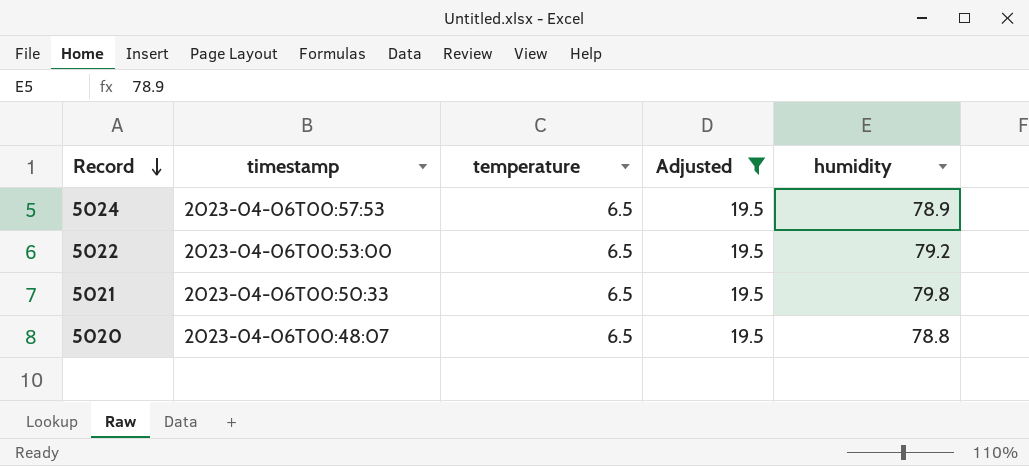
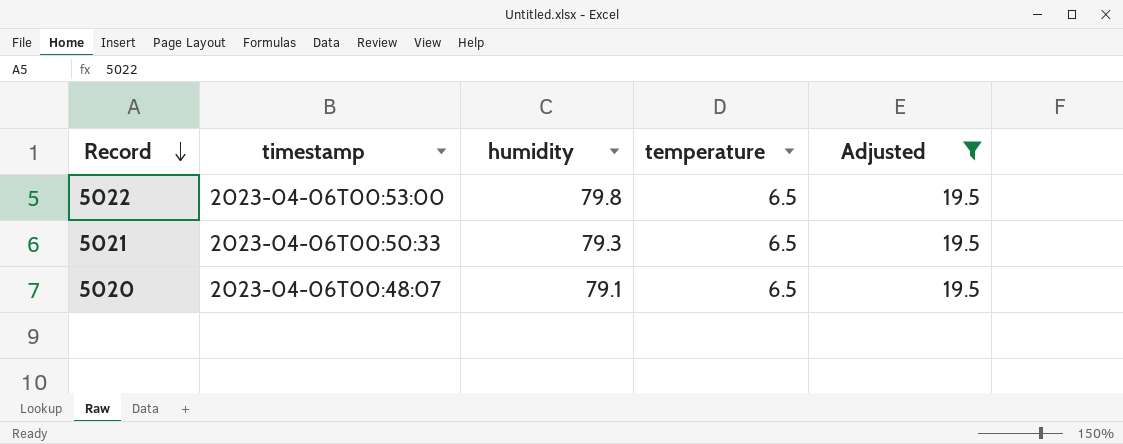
column humidity | position: 5 -> 3
row 5024: 2023-04-06T00:57:53 | 6.5 | 19.5 | 78.9 -> none
5022 | humidity: 79.2 -> 79.8
5021 | humidity: 79.8 -> 79.3
5020 | humidity: 78.8 -> 79.1

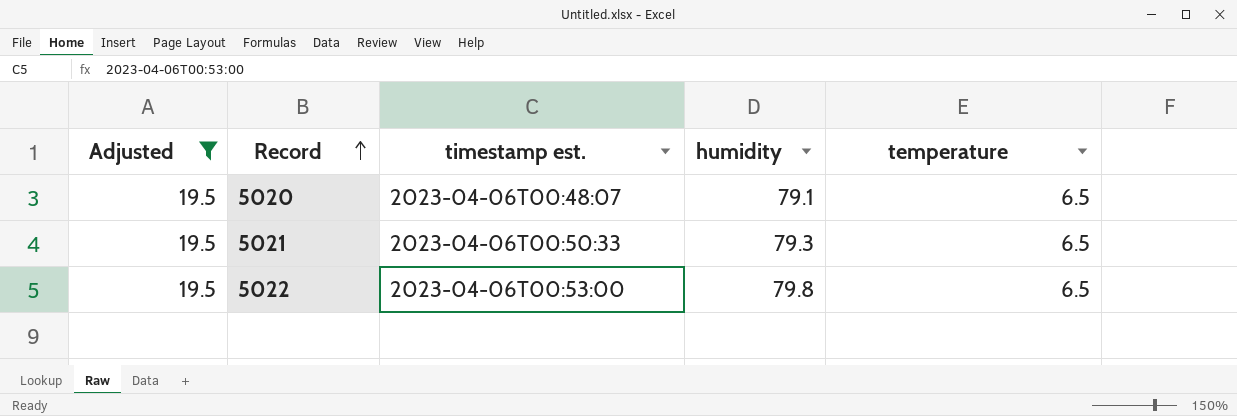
row order: Record descending -> Record ascending
column Adjusted | position: 5 -> 1
column name: timestamp -> timestamp est.

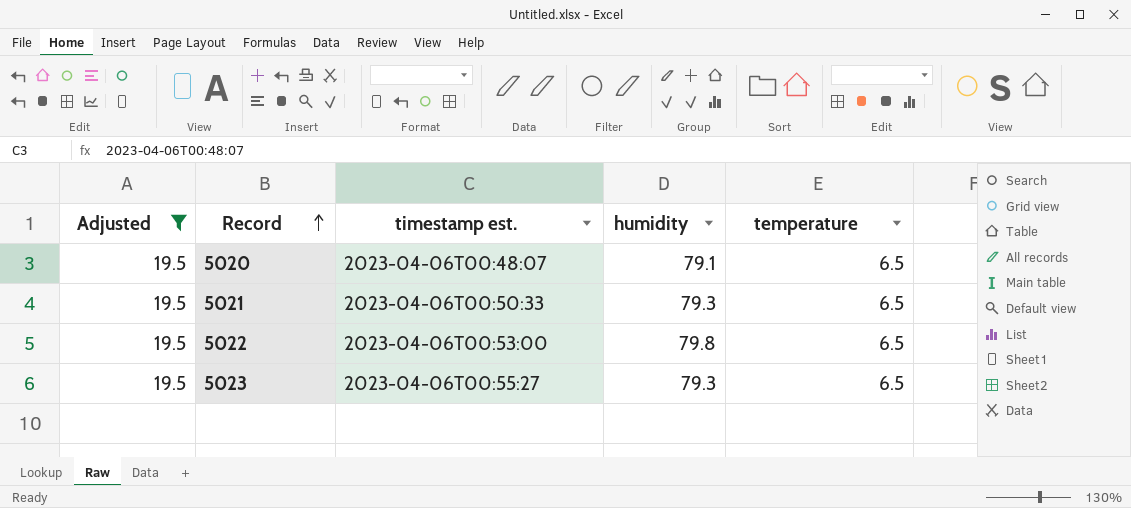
row 5023: none -> 19.5 | 2023-04-06T00:55:27 | 79.3 | 6.5

